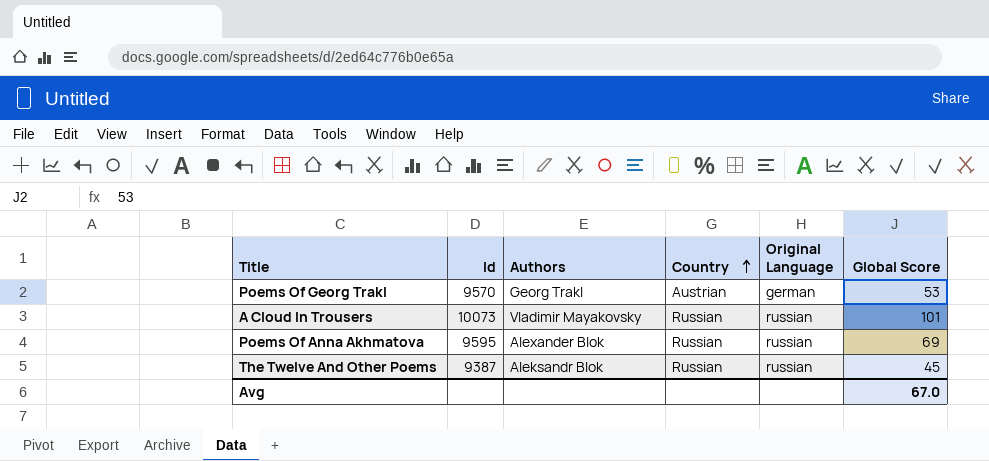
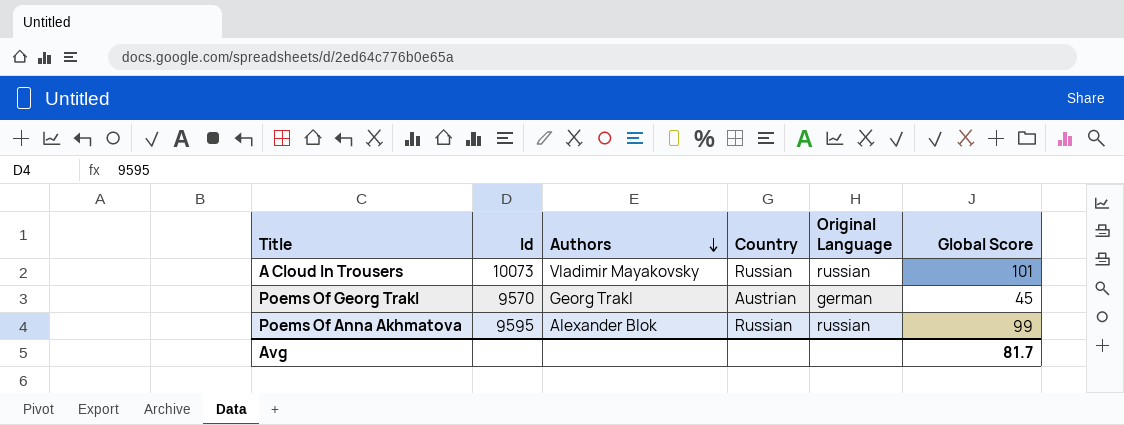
row order: Country ascending -> Authors descending
row The Twelve And Other Poems: 9387 | Aleksandr Blok | Russian | russian | 45 -> none
Poems Of Georg Trakl | Global Score: 53 -> 45
Poems Of Anna Akhmatova | Global Score: 69 -> 99
Avg | Global Score: 67.0 -> 81.7

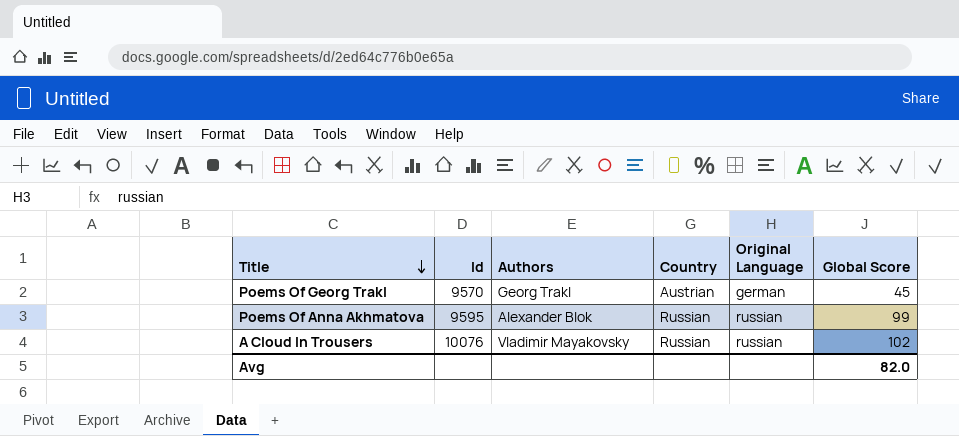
row order: Authors descending -> Title descending
A Cloud In Trousers | Id: 10073 -> 10076
A Cloud In Trousers | Global Score: 101 -> 102
Avg | Global Score: 81.7 -> 82.0

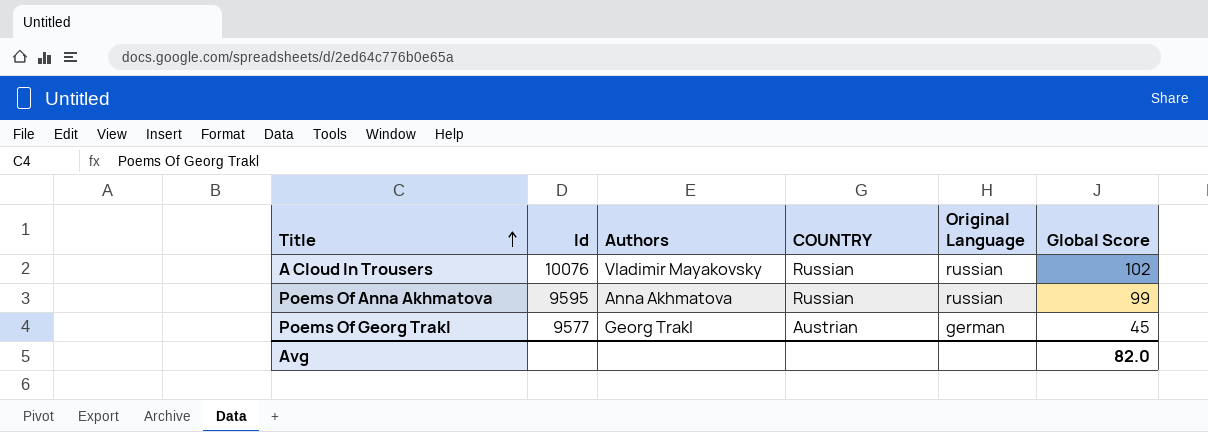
row order: Title descending -> Title ascending
column name: Country -> COUNTRY
Poems Of Anna Akhmatova | Authors: Alexander Blok -> Anna Akhmatova
Poems Of Georg Trakl | Id: 9570 -> 9577

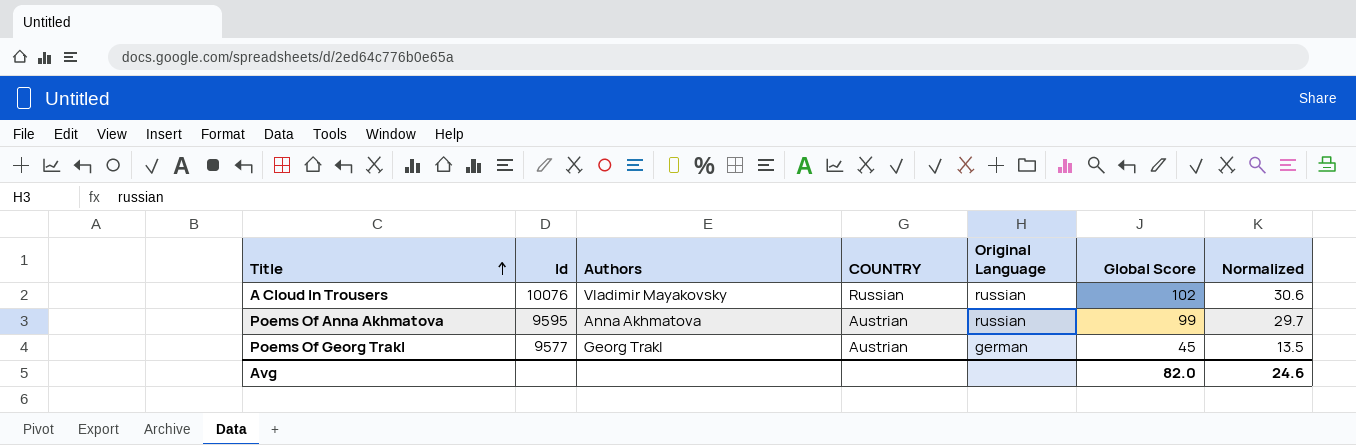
column Normalized | formula: none -> [Global Score] * 0.3
Poems Of Anna Akhmatova | COUNTRY: Russian -> Austrian

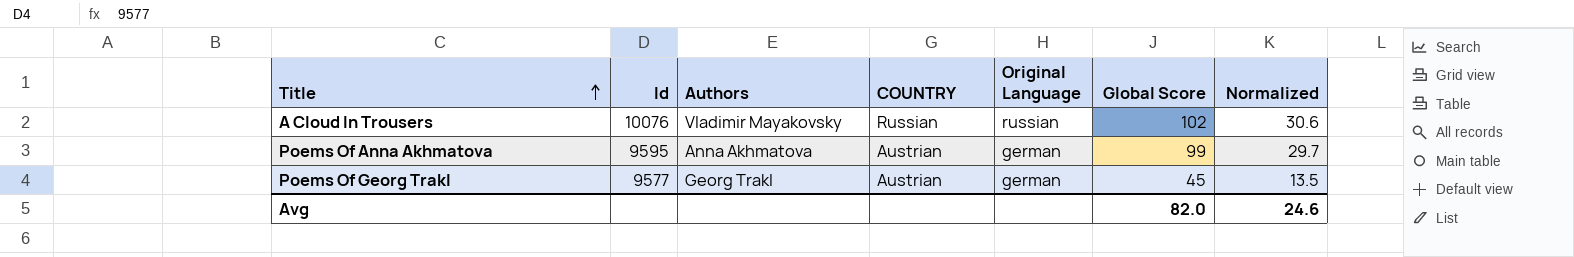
Poems Of Anna Akhmatova | Original Language: russian -> german

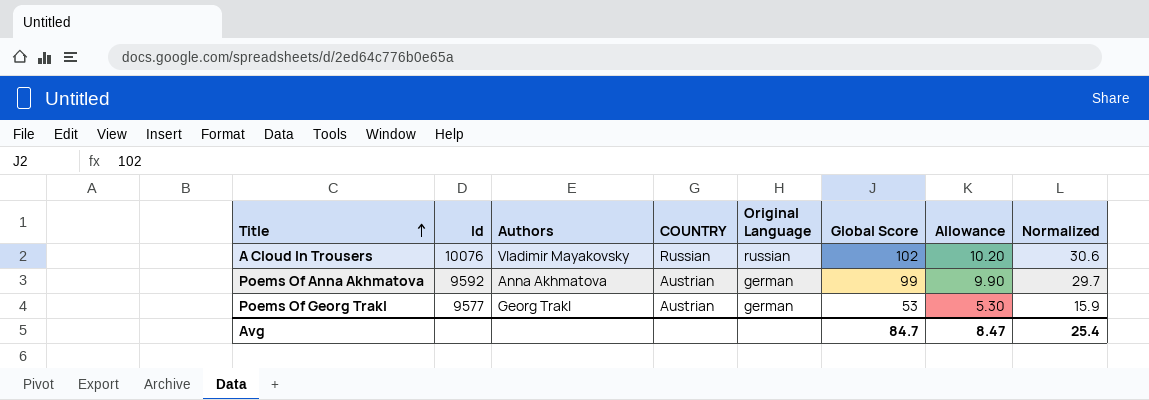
column Allowance | formula: none -> [Global Score] * 0.1
Poems Of Anna Akhmatova | Id: 9595 -> 9592
Poems Of Georg Trakl | Global Score: 45 -> 53
Poems Of Georg Trakl | Normalized: 13.5 -> 15.9
Avg | Global Score: 82.0 -> 84.7
Avg | Normalized: 24.6 -> 25.4

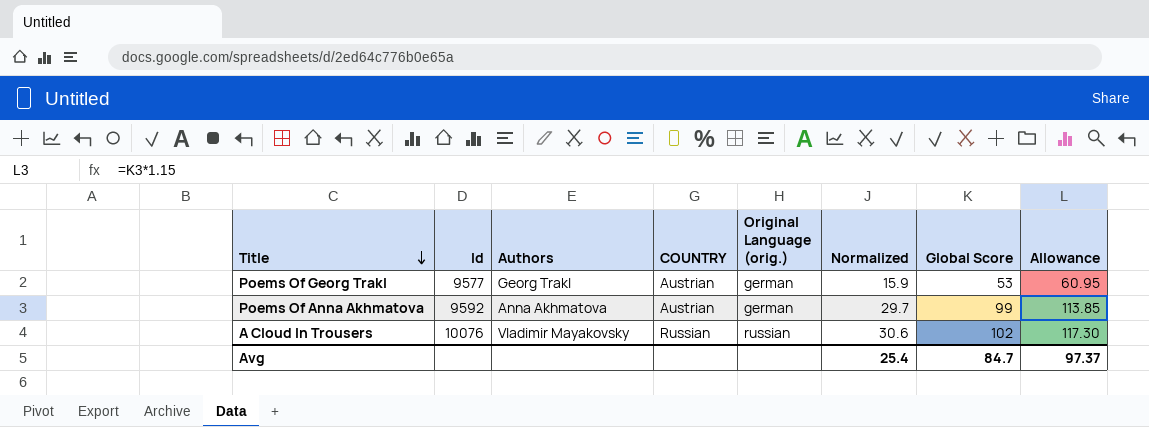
row order: Title ascending -> Title descending
column name: Original Language -> Original Language (orig.)
column Normalized | position: 8 -> 6
column Allowance | formula: [Global Score] * 0.1 -> [Global Score] * 1.15
Avg | Allowance: 8.47 -> 97.37

